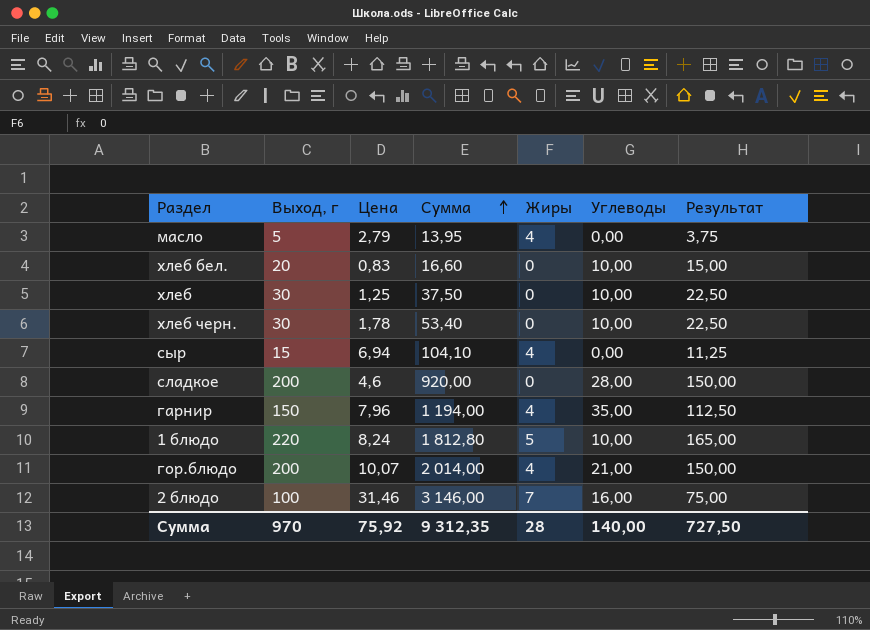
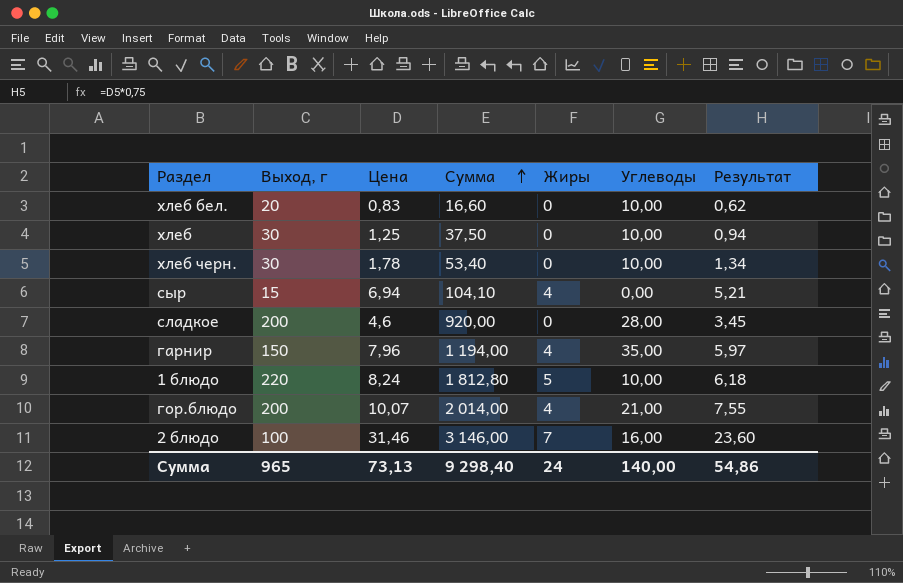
column Результат | formula: [Выход, г] * 0,75 -> [Цена] * 0,75
row масло: 5 | 2,79 | 13,95 | 4 | 0,00 | 3,75 -> none
Сумма | Выход, г: 970 -> 965
Сумма | Цена: 75,92 -> 73,13
Сумма | Сумма: 9 312,35 -> 9 298,40
Сумма | Жиры: 28 -> 24
Сумма | Результат: 727,50 -> 54,86

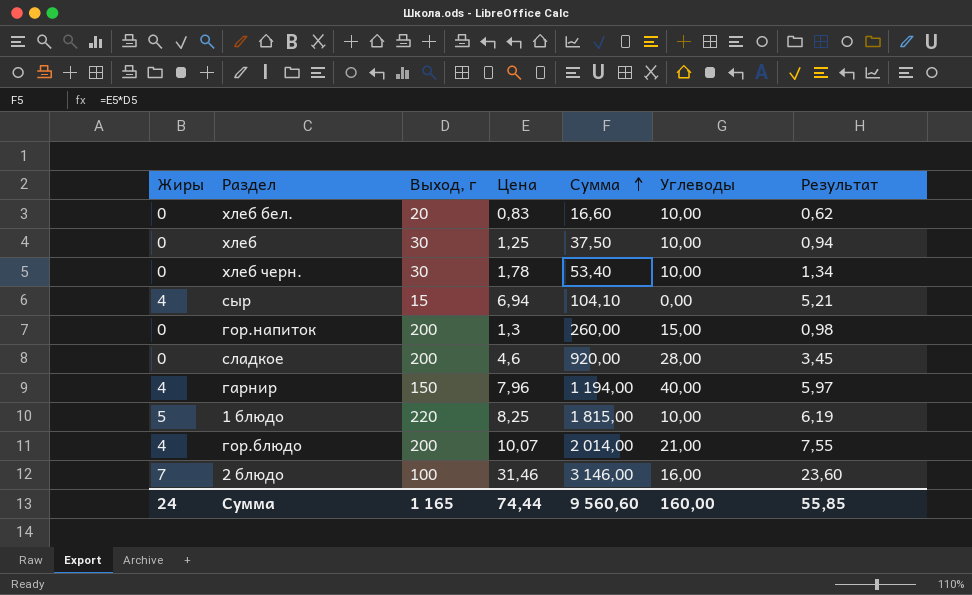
column Жиры | position: 5 -> 1
row гор.напиток: none -> 0 | 200 | 1,3 | 260,00 | 15,00 | 0,98
гарнир | Углеводы: 35,00 -> 40,00
1 блюдо | Цена: 8,24 -> 8,25
1 блюдо | Сумма: 1 812,80 -> 1 815,00
1 блюдо | Результат: 6,18 -> 6,19
Сумма | Выход, г: 965 -> 1 165
Сумма | Цена: 73,13 -> 74,44
Сумма | Сумма: 9 298,40 -> 9 560,60
Сумма | Углеводы: 140,00 -> 160,00
Сумма | Результат: 54,86 -> 55,85

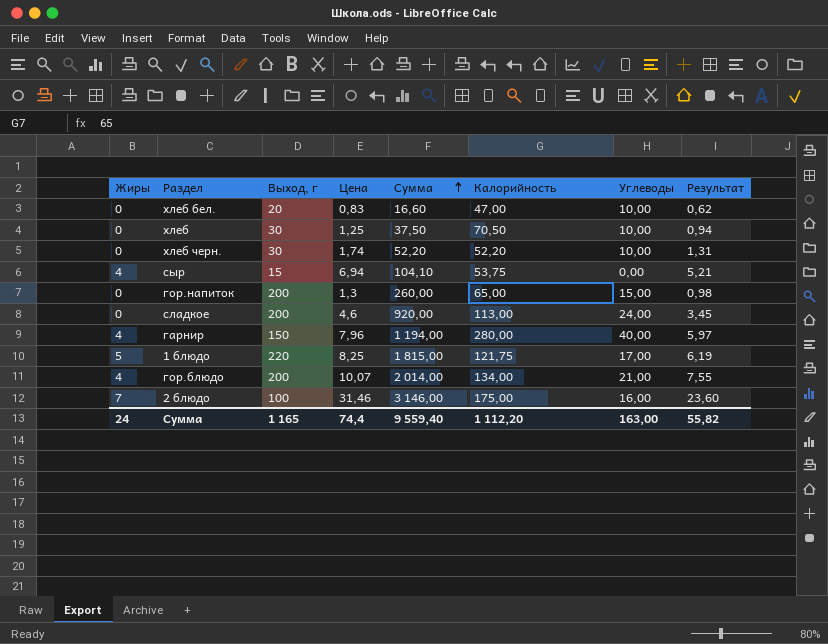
column Калорийность | position: none -> 6
хлеб черн. | Цена: 1,78 -> 1,74
хлеб черн. | Сумма: 53,40 -> 52,20
хлеб черн. | Результат: 1,34 -> 1,31
сладкое | Углеводы: 28,00 -> 24,00
1 блюдо | Углеводы: 10,00 -> 17,00
Сумма | Цена: 74,44 -> 74,4
Сумма | Сумма: 9 560,60 -> 9 559,40
Сумма | Углеводы: 160,00 -> 163,00
Сумма | Результат: 55,85 -> 55,82

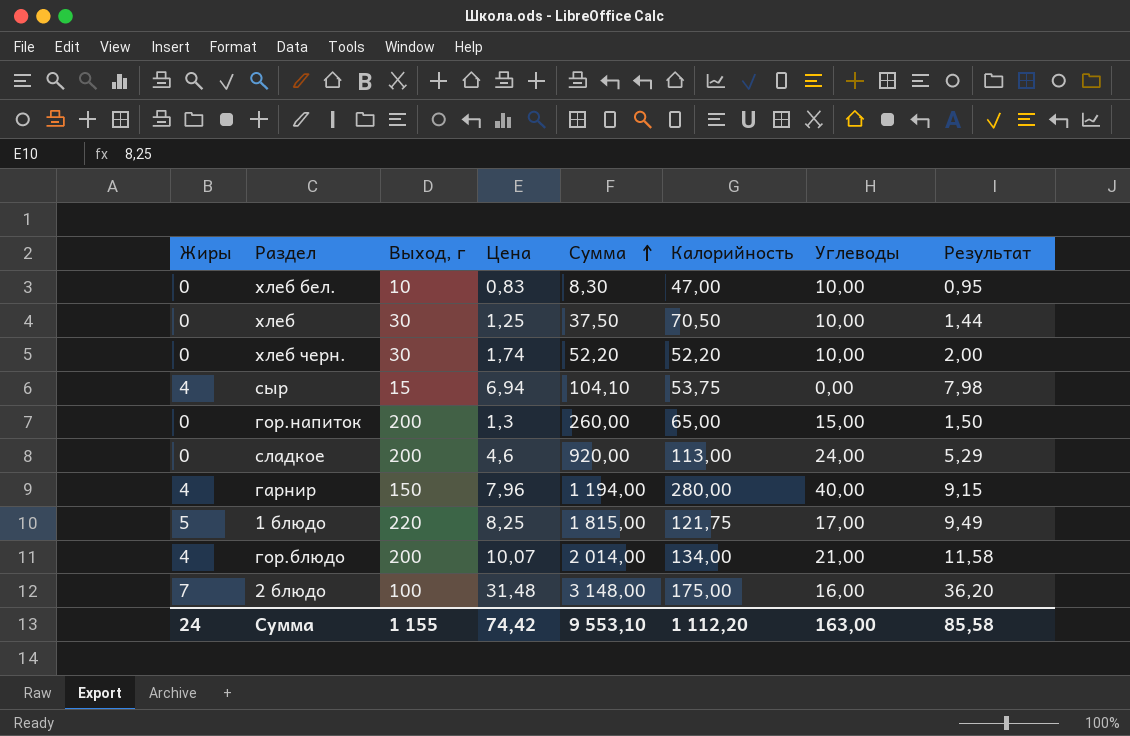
column Результат | formula: [Цена] * 0,75 -> [Цена] * 1,15
хлеб бел. | Выход, г: 20 -> 10
хлеб бел. | Сумма: 16,60 -> 8,30
2 блюдо | Цена: 31,46 -> 31,48
2 блюдо | Сумма: 3 146,00 -> 3 148,00
Сумма | Выход, г: 1 165 -> 1 155
Сумма | Цена: 74,4 -> 74,42
Сумма | Сумма: 9 559,40 -> 9 553,10
Сумма | Результат: 55,82 -> 85,58

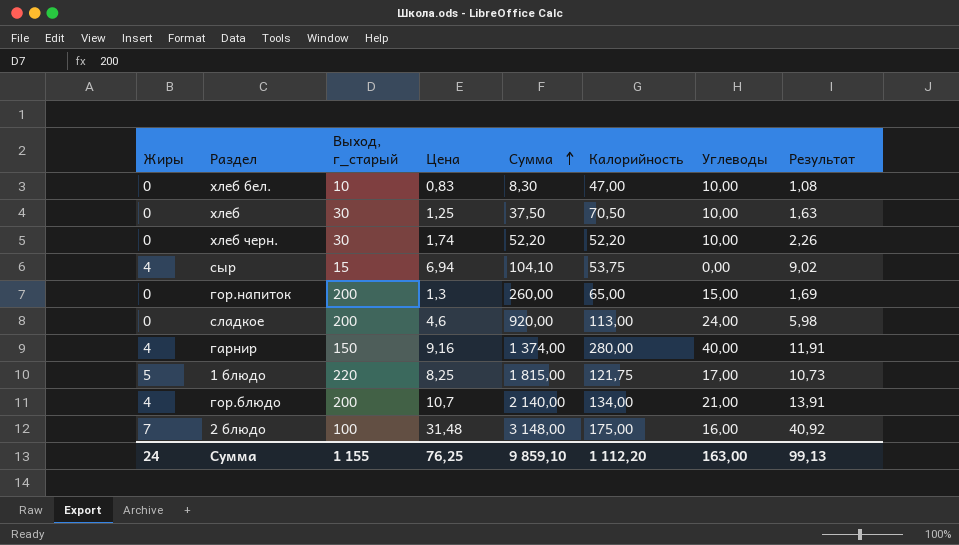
column name: Выход, г -> Выход, г_старый
column Результат | formula: [Цена] * 1,15 -> [Цена] * 1,3
гарнир | Цена: 7,96 -> 9,16
гарнир | Сумма: 1 194,00 -> 1 374,00
гор.блюдо | Цена: 10,07 -> 10,7
гор.блюдо | Сумма: 2 014,00 -> 2 140,00
Сумма | Цена: 74,42 -> 76,25
Сумма | Сумма: 9 553,10 -> 9 859,10
Сумма | Результат: 85,58 -> 99,13

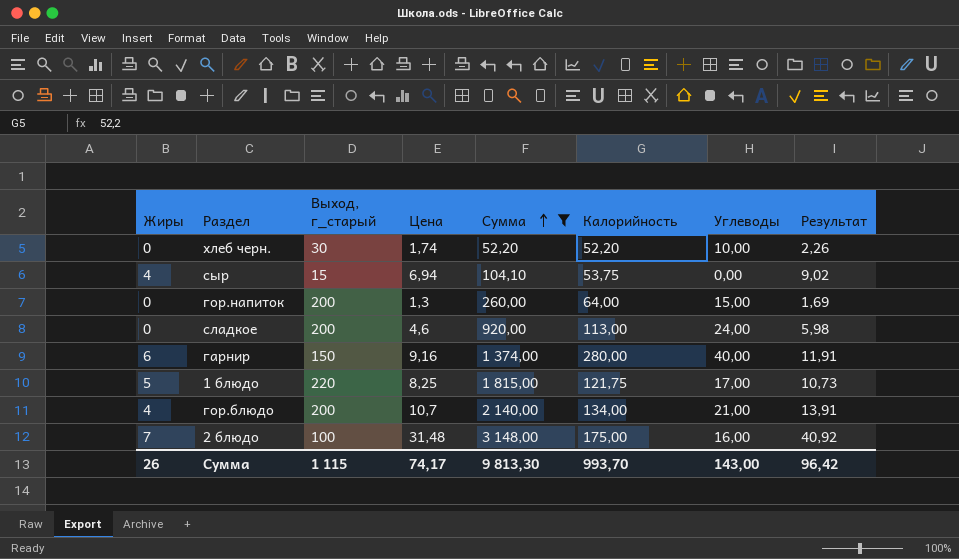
filter: none -> Сумма >= 52,20
гор.напиток | Калорийность: 65,00 -> 64,00
гарнир | Жиры: 4 -> 6
Сумма | Жиры: 24 -> 26
Сумма | Выход, г_старый: 1 155 -> 1 115
Сумма | Цена: 76,25 -> 74,17
Сумма | Сумма: 9 859,10 -> 9 813,30
Сумма | Калорийность: 1 112,20 -> 993,70
Сумма | Углеводы: 163,00 -> 143,00
Сумма | Результат: 99,13 -> 96,42

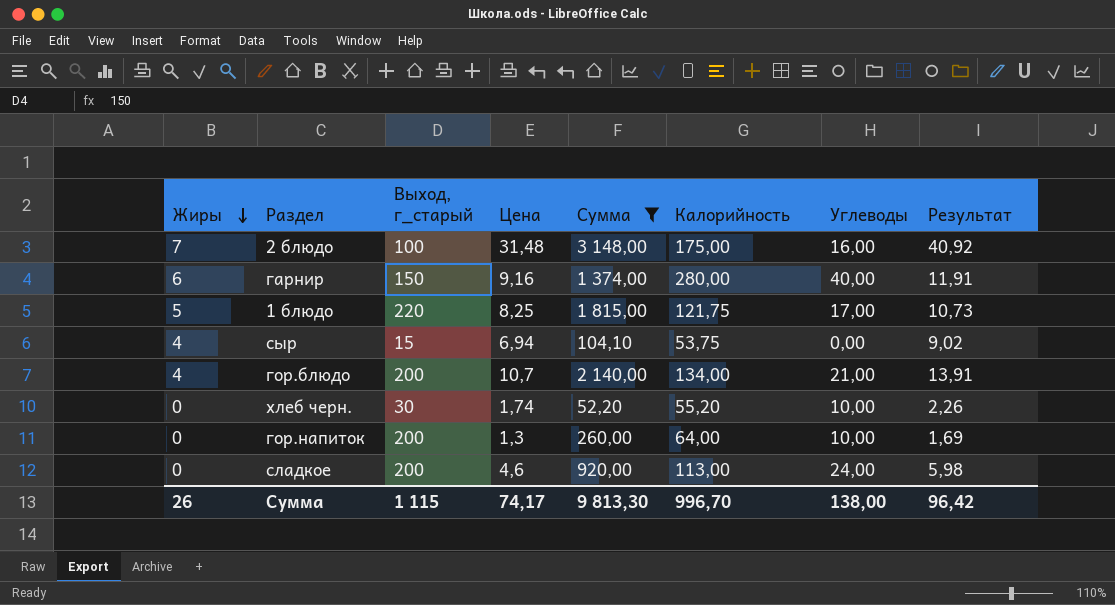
row order: Сумма ascending -> Жиры descending
хлеб черн. | Калорийность: 52,20 -> 55,20
гор.напиток | Углеводы: 15,00 -> 10,00
Сумма | Калорийность: 993,70 -> 996,70
Сумма | Углеводы: 143,00 -> 138,00

